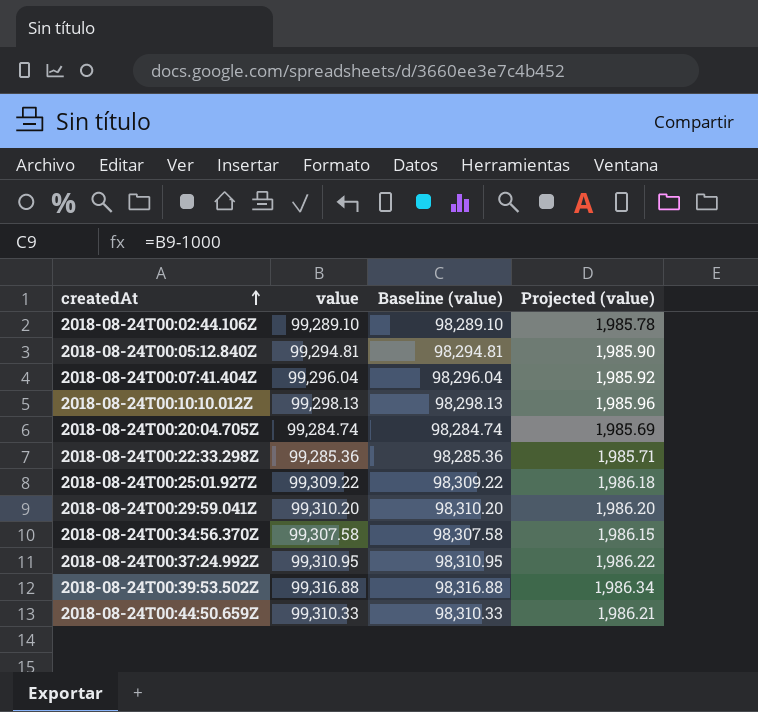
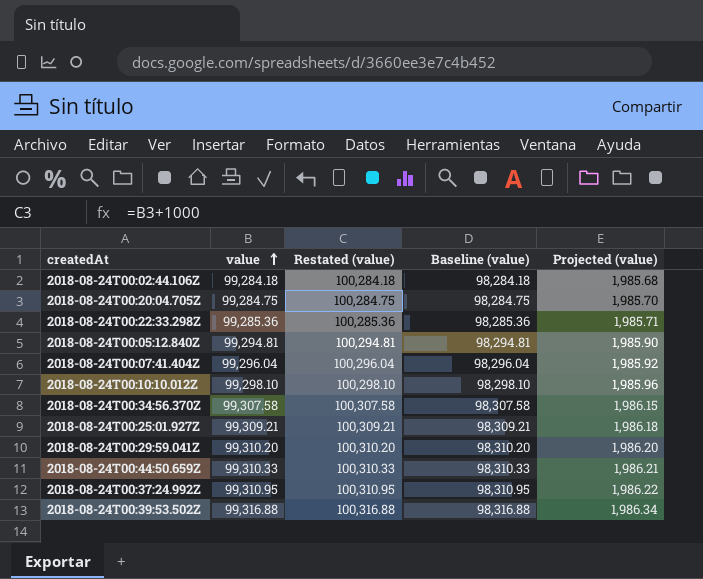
row order: createdAt ascending -> value ascending
column Restated (value) | formula: none -> [value] + 1000
2018-08-24T00:02:44.106Z | value: 99,289.10 -> 99,284.18
2018-08-24T00:02:44.106Z | Baseline (value): 98,289.10 -> 98,284.18
2018-08-24T00:02:44.106Z | Projected (value): 1,985.78 -> 1,985.68
2018-08-24T00:20:04.705Z | value: 99,284.74 -> 99,284.75
2018-08-24T00:20:04.705Z | Baseline (value): 98,284.74 -> 98,284.75
2018-08-24T00:20:04.705Z | Projected (value): 1,985.69 -> 1,985.70
2018-08-24T00:10:10.012Z | value: 99,298.13 -> 99,298.10
2018-08-24T00:10:10.012Z | Baseline (value): 98,298.13 -> 98,298.10
2018-08-24T00:25:01.927Z | value: 99,309.22 -> 99,309.21
2018-08-24T00:25:01.927Z | Baseline (value): 98,309.22 -> 98,309.21

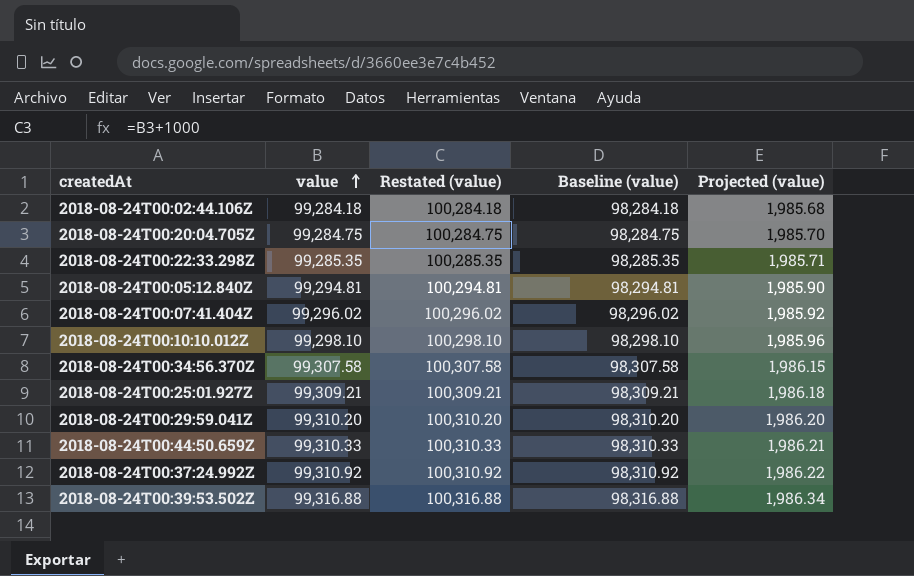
2018-08-24T00:22:33.298Z | value: 99,285.36 -> 99,285.35
2018-08-24T00:22:33.298Z | Restated (value): 100,285.36 -> 100,285.35
2018-08-24T00:22:33.298Z | Baseline (value): 98,285.36 -> 98,285.35
2018-08-24T00:07:41.404Z | value: 99,296.04 -> 99,296.02
2018-08-24T00:07:41.404Z | Restated (value): 100,296.04 -> 100,296.02
2018-08-24T00:07:41.404Z | Baseline (value): 98,296.04 -> 98,296.02
2018-08-24T00:37:24.992Z | value: 99,310.95 -> 99,310.92
2018-08-24T00:37:24.992Z | Restated (value): 100,310.95 -> 100,310.92
2018-08-24T00:37:24.992Z | Baseline (value): 98,310.95 -> 98,310.92

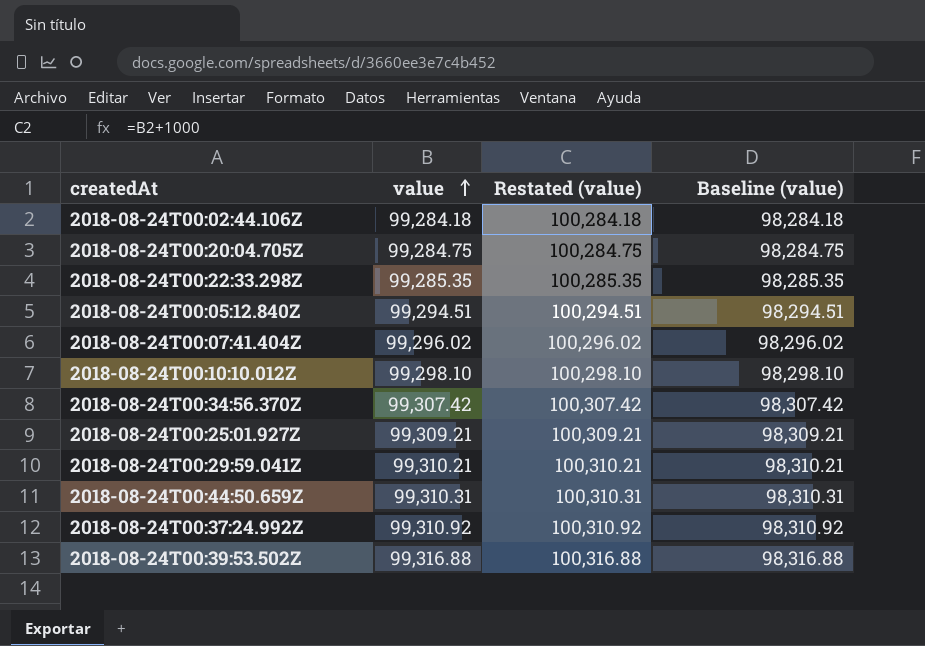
column Projected (value) | formula: [value] * 0.02 -> none
2018-08-24T00:05:12.840Z | value: 99,294.81 -> 99,294.51
2018-08-24T00:05:12.840Z | Restated (value): 100,294.81 -> 100,294.51
2018-08-24T00:05:12.840Z | Baseline (value): 98,294.81 -> 98,294.51
2018-08-24T00:34:56.370Z | value: 99,307.58 -> 99,307.42
2018-08-24T00:34:56.370Z | Restated (value): 100,307.58 -> 100,307.42
2018-08-24T00:34:56.370Z | Baseline (value): 98,307.58 -> 98,307.42
2018-08-24T00:29:59.041Z | value: 99,310.20 -> 99,310.21
2018-08-24T00:29:59.041Z | Restated (value): 100,310.20 -> 100,310.21
2018-08-24T00:29:59.041Z | Baseline (value): 98,310.20 -> 98,310.21
2018-08-24T00:44:50.659Z | value: 99,310.33 -> 99,310.31
2018-08-24T00:44:50.659Z | Restated (value): 100,310.33 -> 100,310.31
2018-08-24T00:44:50.659Z | Baseline (value): 98,310.33 -> 98,310.31

